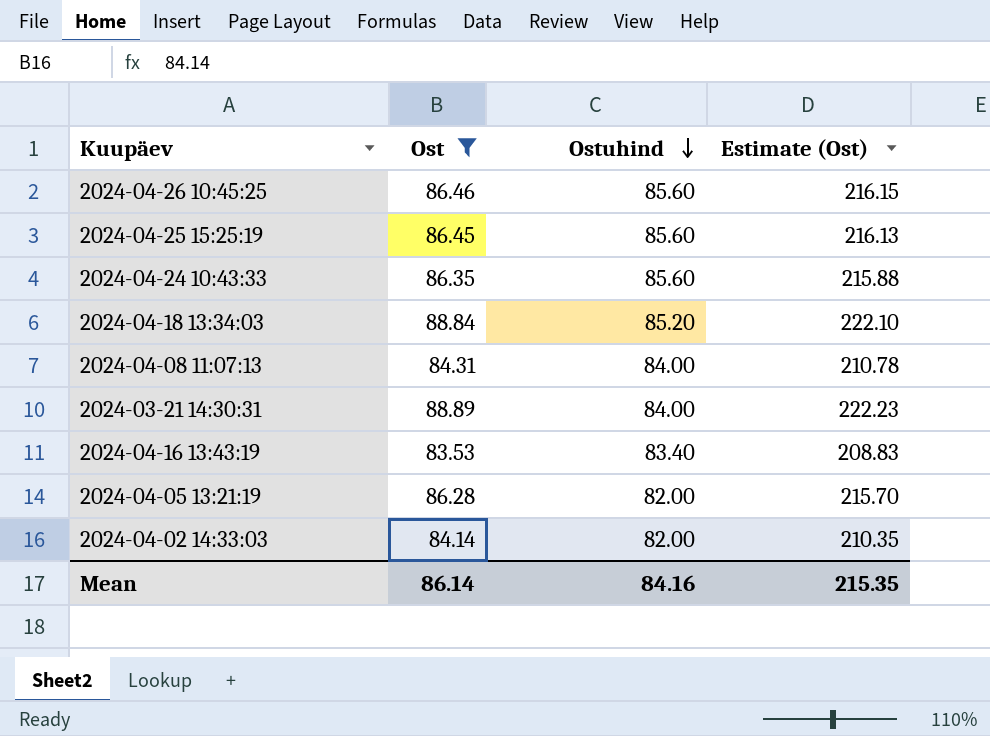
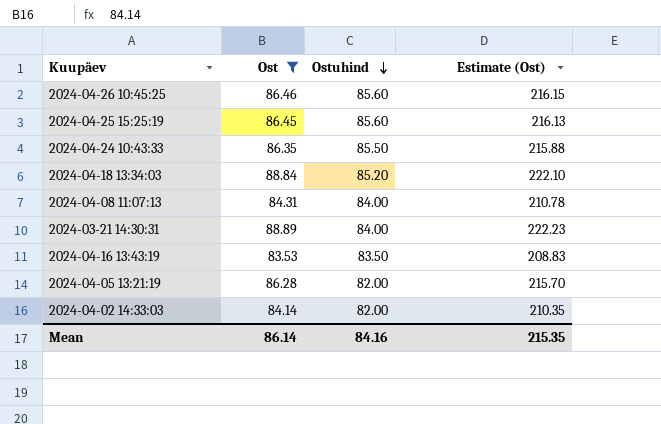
2024-04-24 10:43:33 | Ostuhind: 85.60 -> 85.50
2024-04-16 13:43:19 | Ostuhind: 83.40 -> 83.50

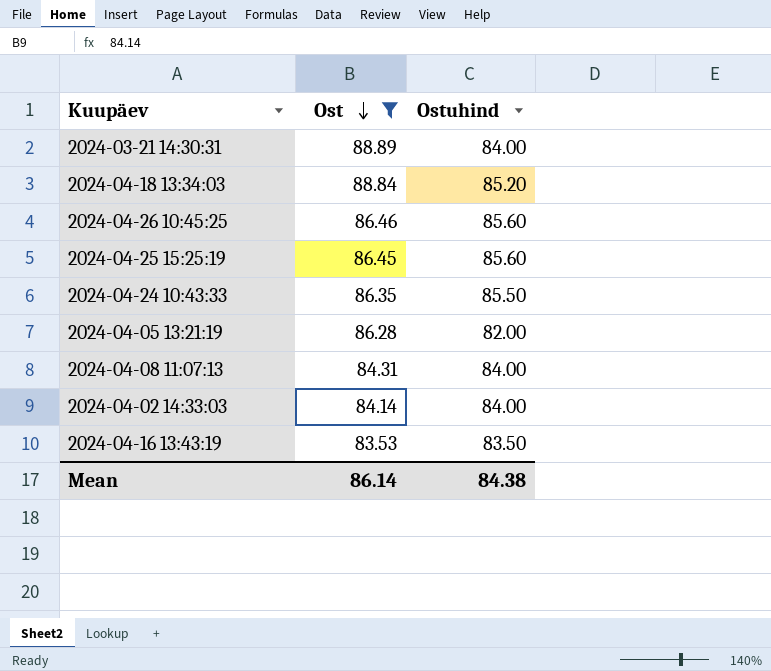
row order: Ostuhind descending -> Ost descending
column Estimate (Ost) | formula: [Ost] * 2.5 -> none
2024-04-02 14:33:03 | Ostuhind: 82.00 -> 84.00
Mean | Ostuhind: 84.16 -> 84.38

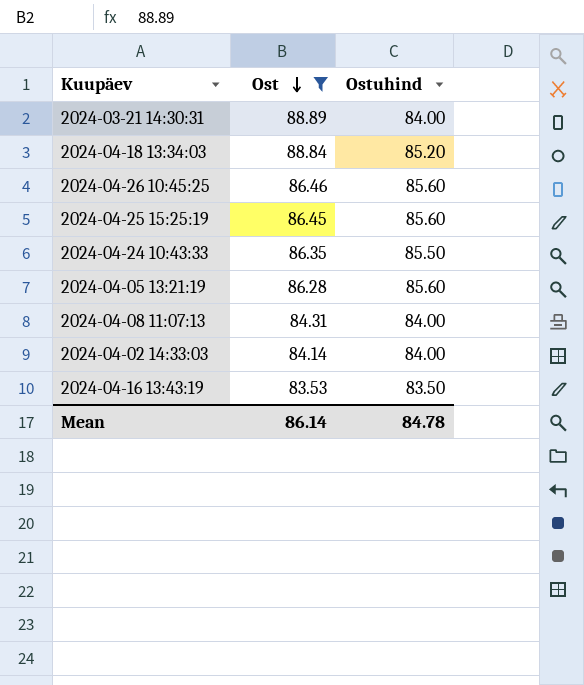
2024-04-05 13:21:19 | Ostuhind: 82.00 -> 85.60
Mean | Ostuhind: 84.38 -> 84.78

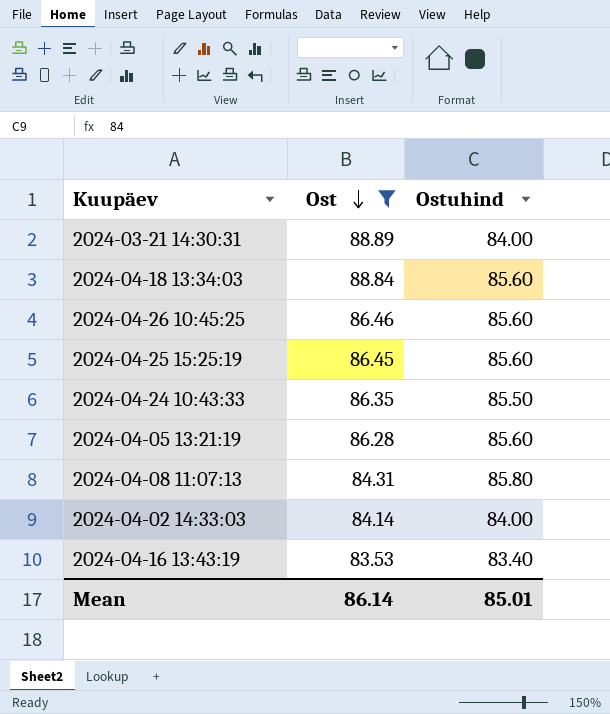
2024-04-18 13:34:03 | Ostuhind: 85.20 -> 85.60
2024-04-08 11:07:13 | Ostuhind: 84.00 -> 85.80
2024-04-16 13:43:19 | Ostuhind: 83.50 -> 83.40
Mean | Ostuhind: 84.78 -> 85.01

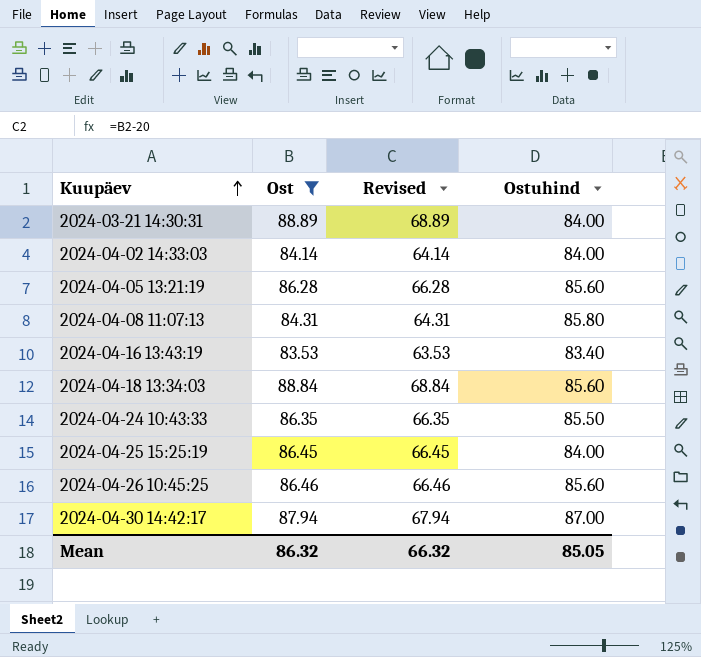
row order: Ost descending -> Kuupäev ascending
column Revised | formula: none -> [Ost] - 20
2024-04-25 15:25:19 | Ostuhind: 85.60 -> 84.00
row 2024-04-30 14:42:17: none -> 87.94 | 67.94 | 87.00
Mean | Ost: 86.14 -> 86.32
Mean | Ostuhind: 85.01 -> 85.05

